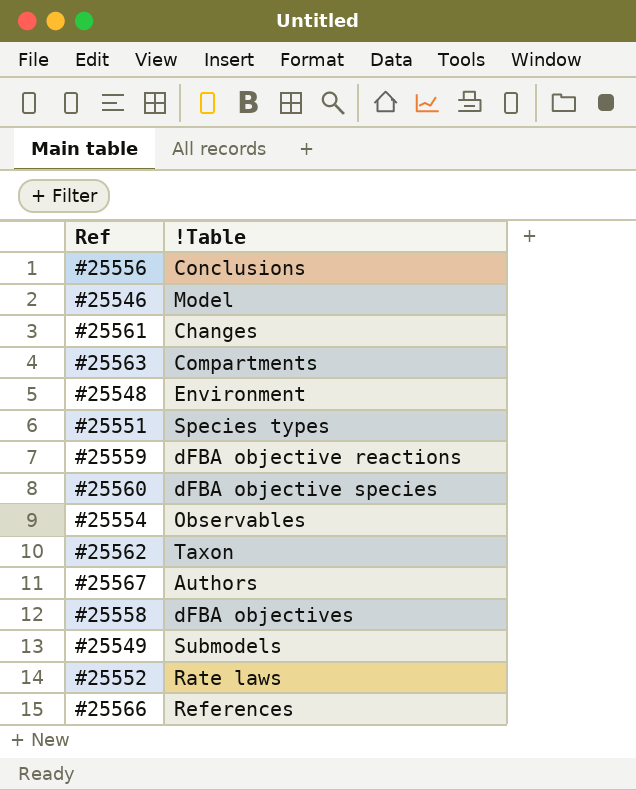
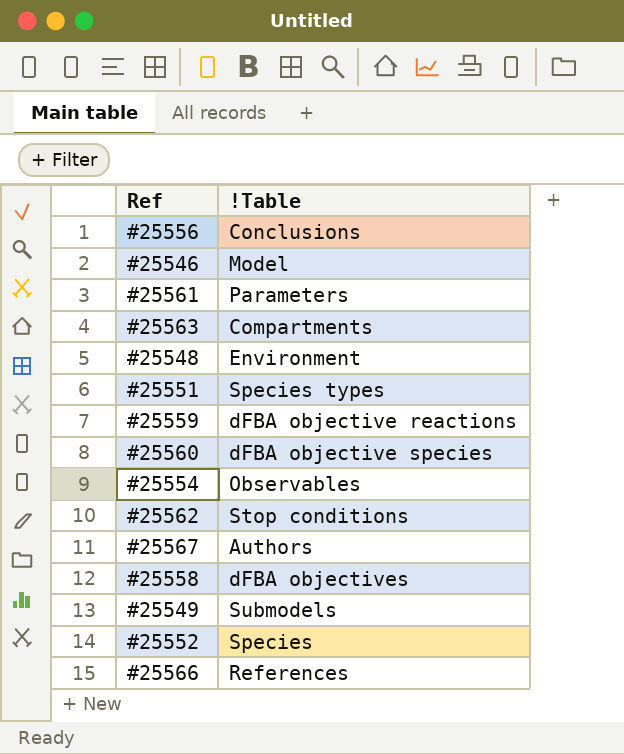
#25561 | !Table: Changes -> Parameters
#25562 | !Table: Taxon -> Stop conditions
#25552 | !Table: Rate laws -> Species

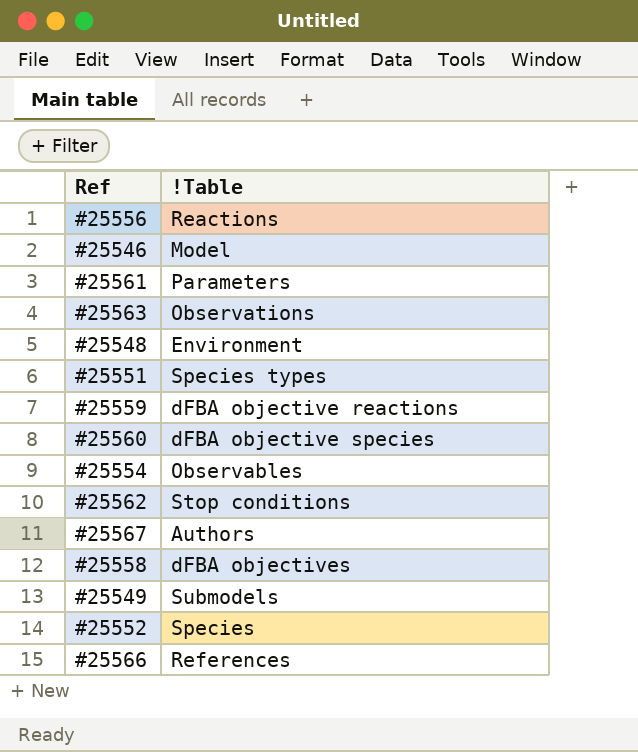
#25556 | !Table: Conclusions -> Reactions
#25563 | !Table: Compartments -> Observations

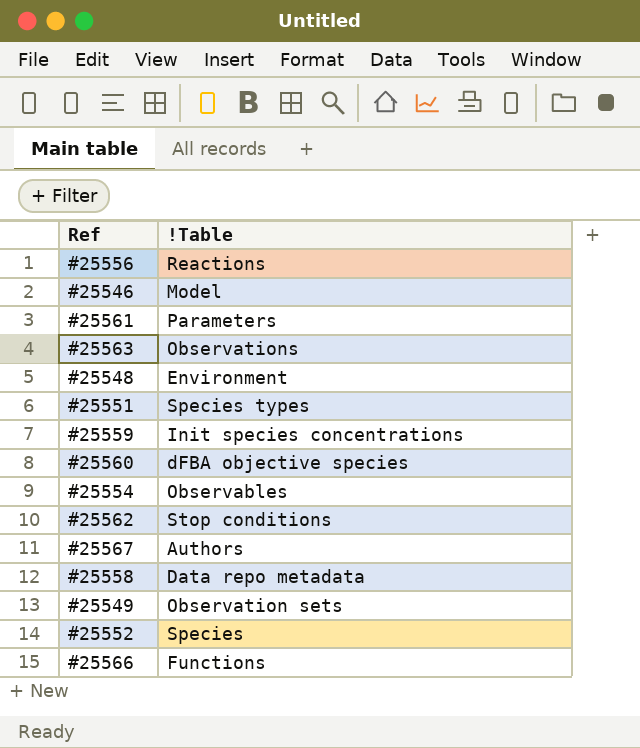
#25559 | !Table: dFBA objective reactions -> Init species concentrations
#25558 | !Table: dFBA objectives -> Data repo metadata
#25549 | !Table: Submodels -> Observation sets
#25566 | !Table: References -> Functions

